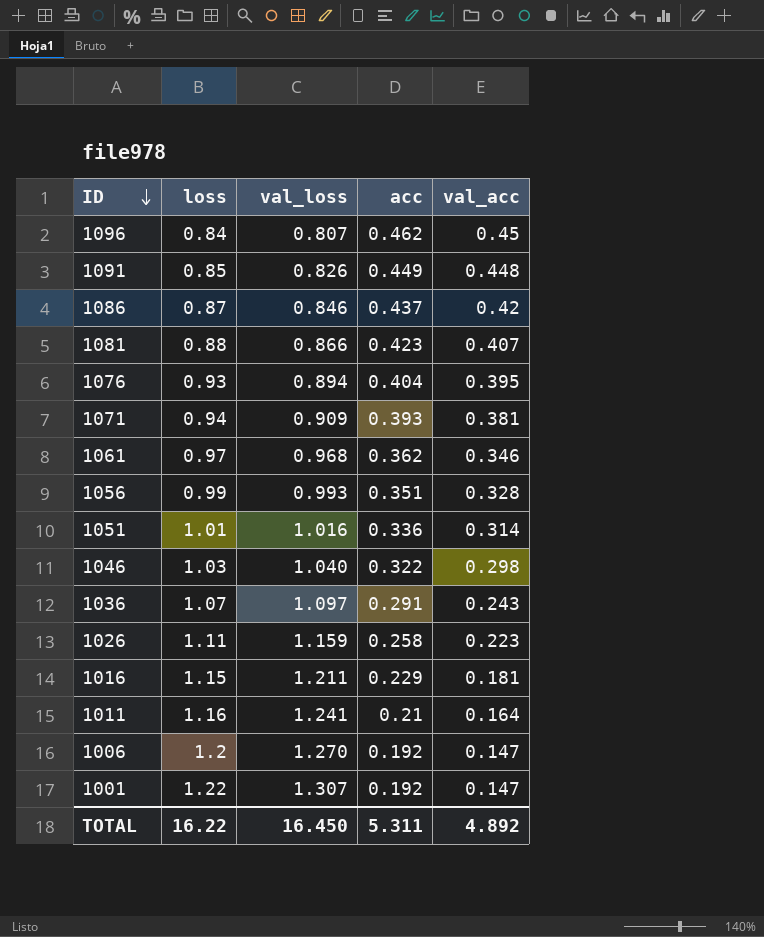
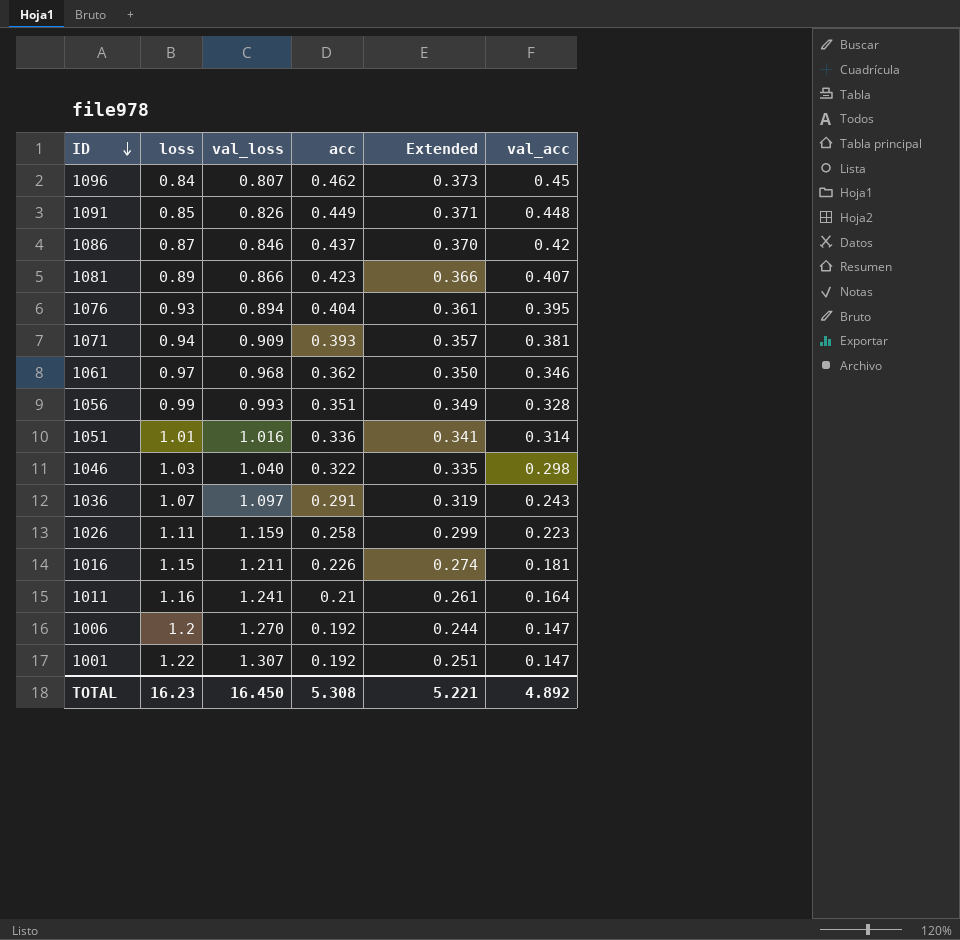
column Extended | formula: none -> [val_loss] * [acc]
1081 | loss: 0.88 -> 0.89
1016 | acc: 0.229 -> 0.226
TOTAL | loss: 16.22 -> 16.23
TOTAL | acc: 5.311 -> 5.308

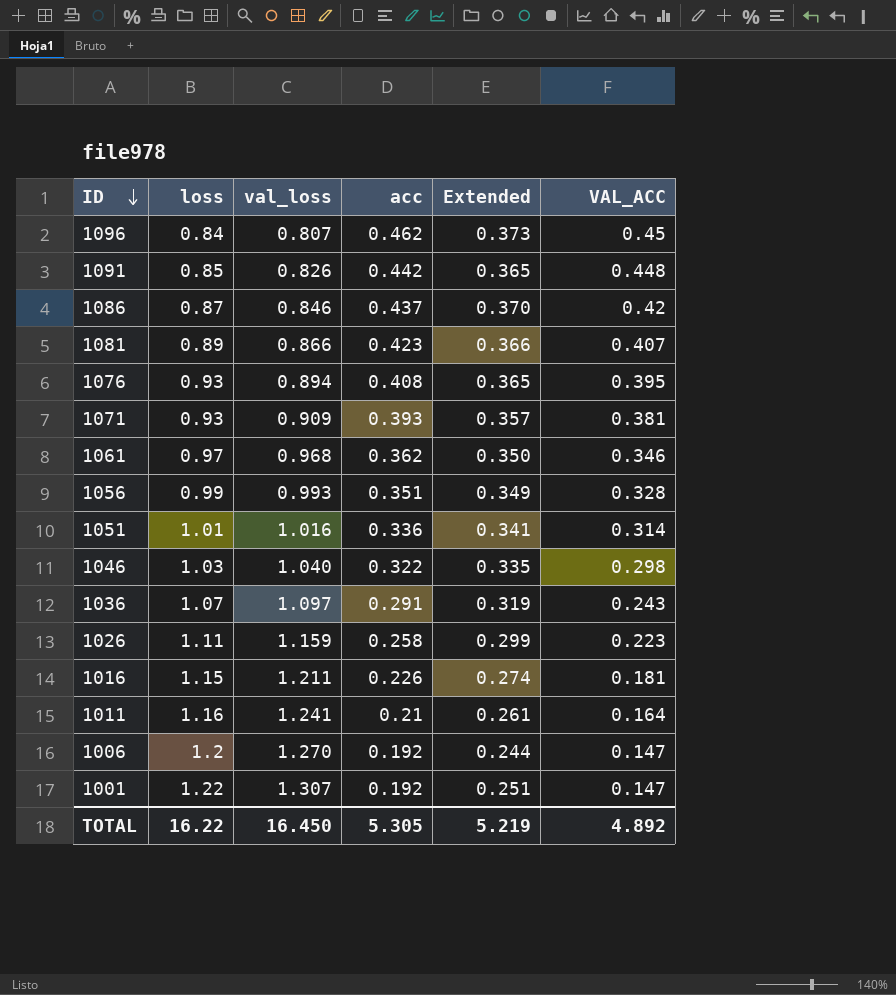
column name: val_acc -> VAL_ACC
1091 | acc: 0.449 -> 0.442
1091 | Extended: 0.371 -> 0.365
1076 | acc: 0.404 -> 0.408
1076 | Extended: 0.361 -> 0.365
1071 | loss: 0.94 -> 0.93
TOTAL | loss: 16.23 -> 16.22
TOTAL | acc: 5.308 -> 5.305
TOTAL | Extended: 5.221 -> 5.219

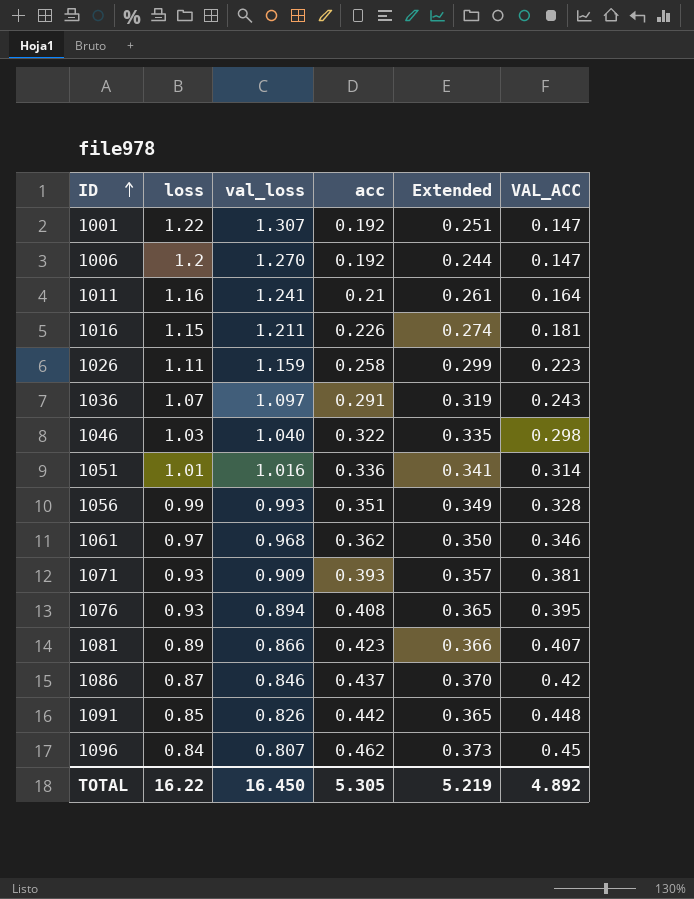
row order: ID descending -> ID ascending

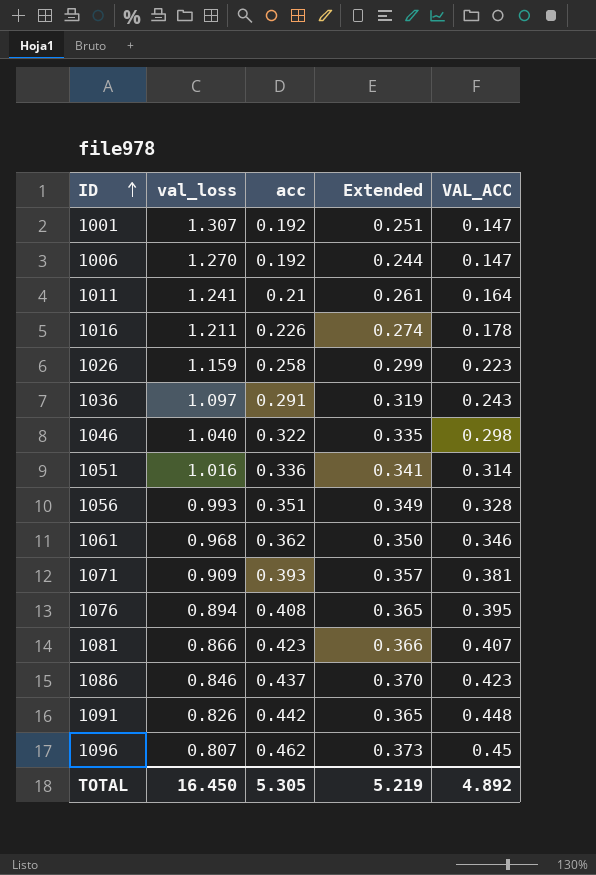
column loss | position: 2 -> none
1016 | VAL_ACC: 0.181 -> 0.178
1086 | VAL_ACC: 0.42 -> 0.423

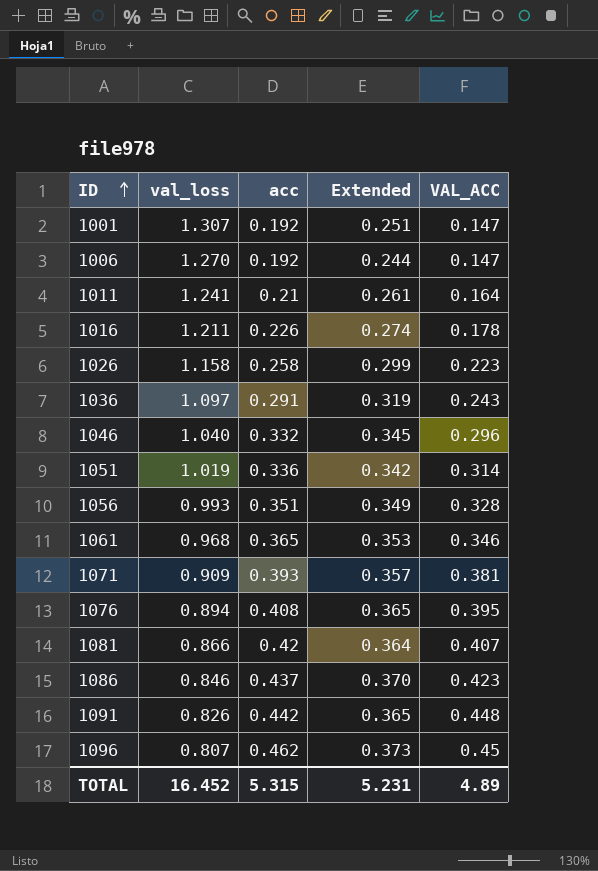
1026 | val_loss: 1.159 -> 1.158
1046 | acc: 0.322 -> 0.332
1046 | Extended: 0.335 -> 0.345
1046 | VAL_ACC: 0.298 -> 0.296
1051 | val_loss: 1.016 -> 1.019
1051 | Extended: 0.341 -> 0.342
1061 | acc: 0.362 -> 0.365
1061 | Extended: 0.350 -> 0.353
1081 | acc: 0.423 -> 0.42
1081 | Extended: 0.366 -> 0.364
TOTAL | val_loss: 16.450 -> 16.452
TOTAL | acc: 5.305 -> 5.315
TOTAL | Extended: 5.219 -> 5.231
TOTAL | VAL_ACC: 4.892 -> 4.89

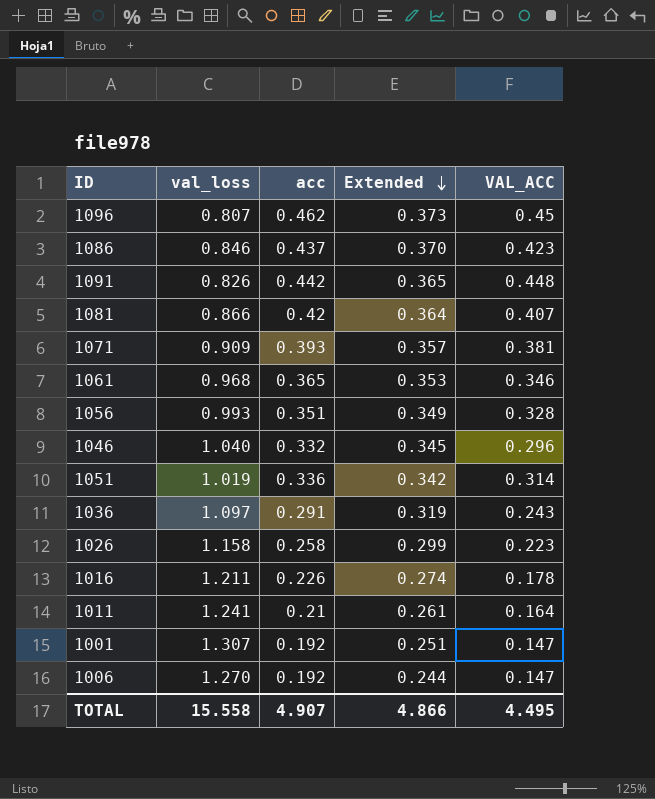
row order: ID ascending -> Extended descending
row 1076: 0.894 | 0.408 | 0.365 | 0.395 -> none
TOTAL | val_loss: 16.452 -> 15.558
TOTAL | acc: 5.315 -> 4.907
TOTAL | Extended: 5.231 -> 4.866
TOTAL | VAL_ACC: 4.89 -> 4.495

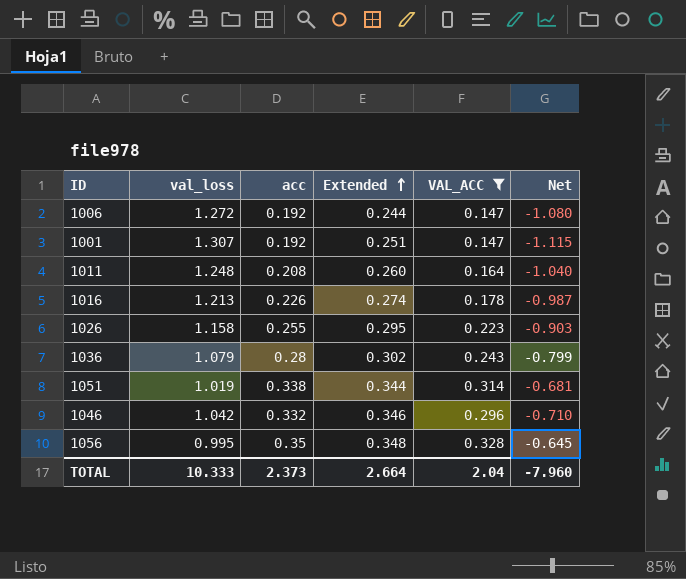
filter: none -> VAL_ACC <= 0.328
row order: Extended descending -> Extended ascending
column Net | formula: none -> [acc] - [val_loss]
1006 | val_loss: 1.270 -> 1.272
1011 | val_loss: 1.241 -> 1.248
1011 | acc: 0.21 -> 0.208
1011 | Extended: 0.261 -> 0.260
1016 | val_loss: 1.211 -> 1.213
1026 | acc: 0.258 -> 0.255
1026 | Extended: 0.299 -> 0.295
1036 | val_loss: 1.097 -> 1.079
1036 | acc: 0.291 -> 0.28
1036 | Extended: 0.319 -> 0.302
1051 | acc: 0.336 -> 0.338
1051 | Extended: 0.342 -> 0.344
1046 | val_loss: 1.040 -> 1.042
1046 | Extended: 0.345 -> 0.346
1056 | val_loss: 0.993 -> 0.995
1056 | acc: 0.351 -> 0.35
1056 | Extended: 0.349 -> 0.348
TOTAL | val_loss: 15.558 -> 10.333
TOTAL | acc: 4.907 -> 2.373
TOTAL | Extended: 4.866 -> 2.664
TOTAL | VAL_ACC: 4.495 -> 2.04

